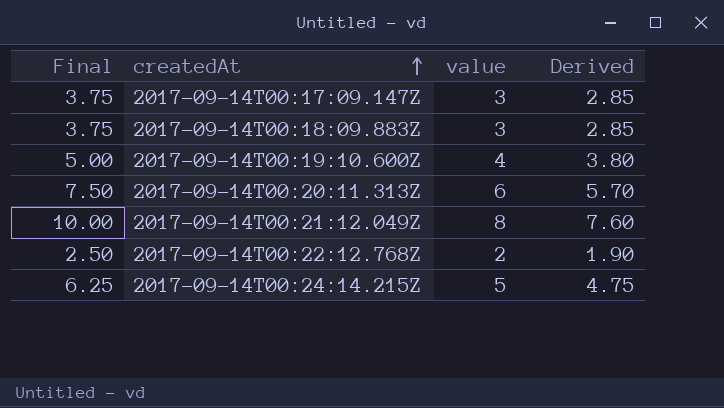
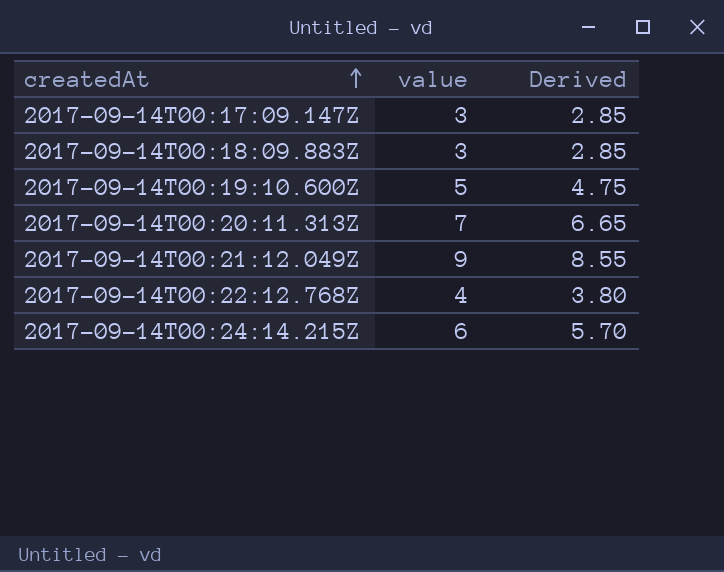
column Final | formula: [value] * 1.25 -> none
2017-09-14T00:19:10.600Z | value: 4 -> 5
2017-09-14T00:19:10.600Z | Derived: 3.80 -> 4.75
2017-09-14T00:20:11.313Z | value: 6 -> 7
2017-09-14T00:20:11.313Z | Derived: 5.70 -> 6.65
2017-09-14T00:21:12.049Z | value: 8 -> 9
2017-09-14T00:21:12.049Z | Derived: 7.60 -> 8.55
2017-09-14T00:22:12.768Z | value: 2 -> 4
2017-09-14T00:22:12.768Z | Derived: 1.90 -> 3.80
2017-09-14T00:24:14.215Z | value: 5 -> 6
2017-09-14T00:24:14.215Z | Derived: 4.75 -> 5.70

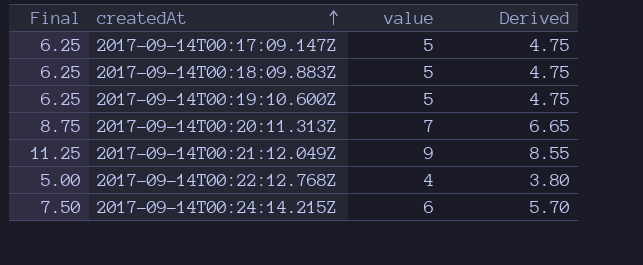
column Final | formula: none -> [value] * 1.25
2017-09-14T00:17:09.147Z | value: 3 -> 5
2017-09-14T00:17:09.147Z | Derived: 2.85 -> 4.75
2017-09-14T00:18:09.883Z | value: 3 -> 5
2017-09-14T00:18:09.883Z | Derived: 2.85 -> 4.75

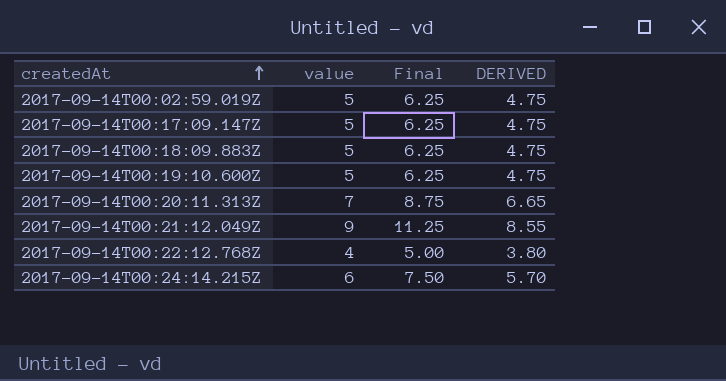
column Final | position: 1 -> 3
column name: Derived -> DERIVED
row 2017-09-14T00:02:59.019Z: none -> 5 | 6.25 | 4.75

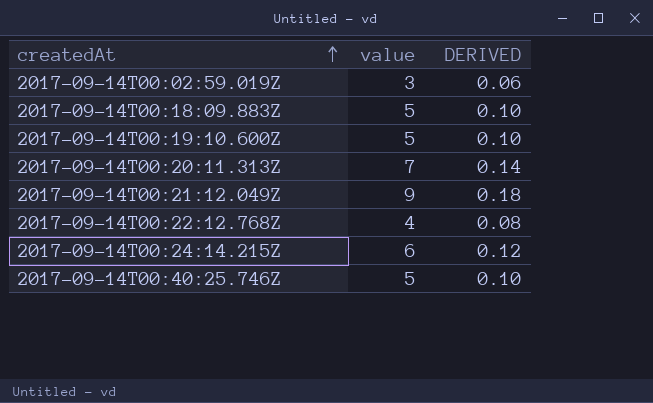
column Final | formula: [value] * 1.25 -> none
column DERIVED | formula: [value] * 0.95 -> [value] * 0.02
row 2017-09-14T00:17:09.147Z: 5 | 6.25 | 4.75 -> none
2017-09-14T00:02:59.019Z | value: 5 -> 3
row 2017-09-14T00:40:25.746Z: none -> 5 | 0.10

